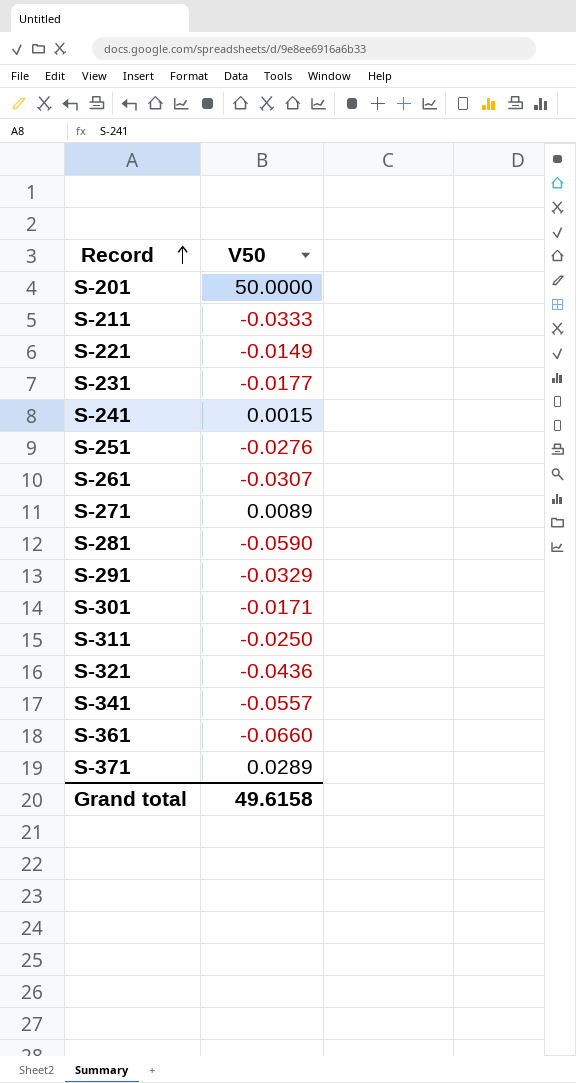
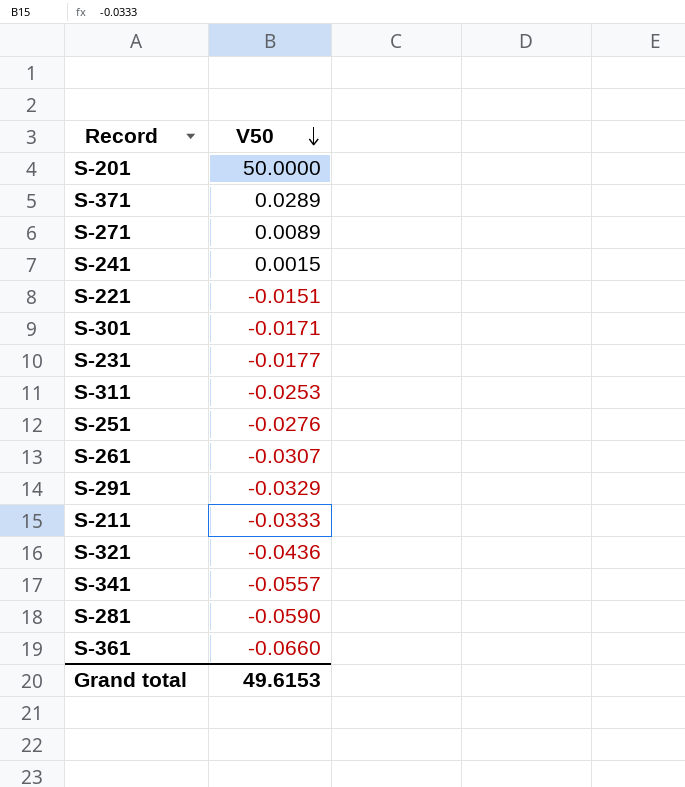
row order: Record ascending -> V50 descending
S-221 | V50: -0.0149 -> -0.0151
S-311 | V50: -0.0250 -> -0.0253
Grand total | V50: 49.6158 -> 49.6153

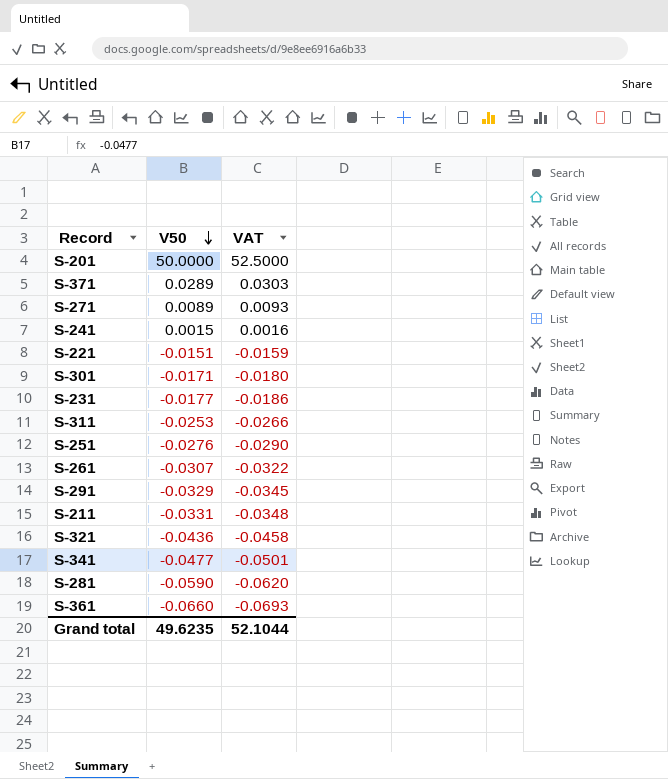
column VAT | formula: none -> [V50] * 1.05
S-211 | V50: -0.0333 -> -0.0331
S-341 | V50: -0.0557 -> -0.0477
Grand total | V50: 49.6153 -> 49.6235

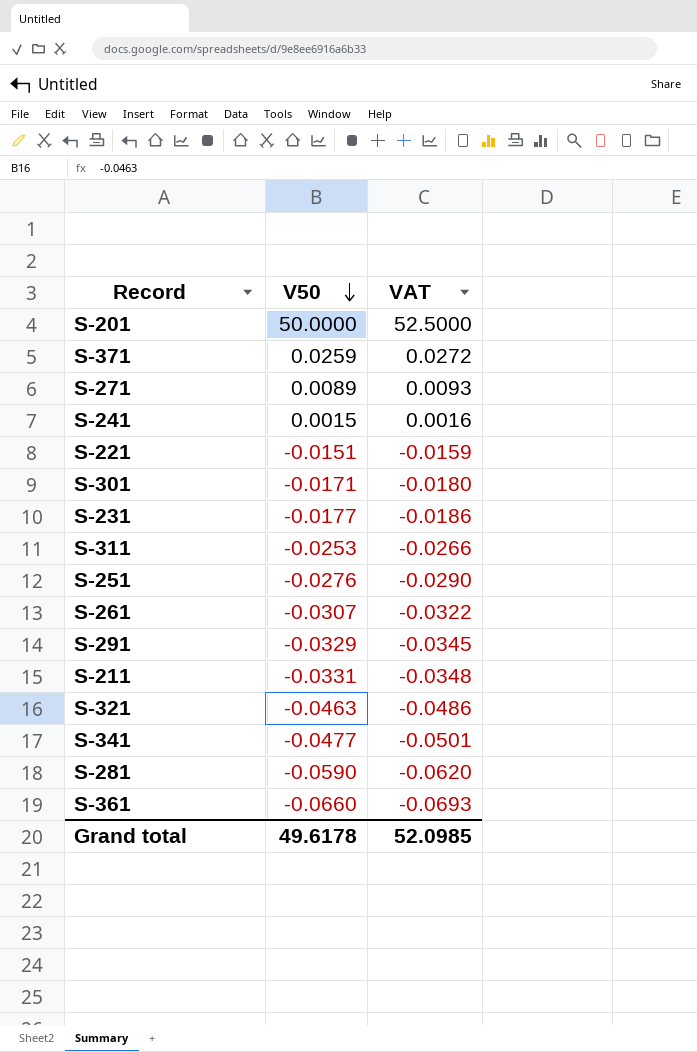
S-371 | V50: 0.0289 -> 0.0259
S-371 | VAT: 0.0303 -> 0.0272
S-321 | V50: -0.0436 -> -0.0463
S-321 | VAT: -0.0458 -> -0.0486
Grand total | V50: 49.6235 -> 49.6178
Grand total | VAT: 52.1044 -> 52.0985

